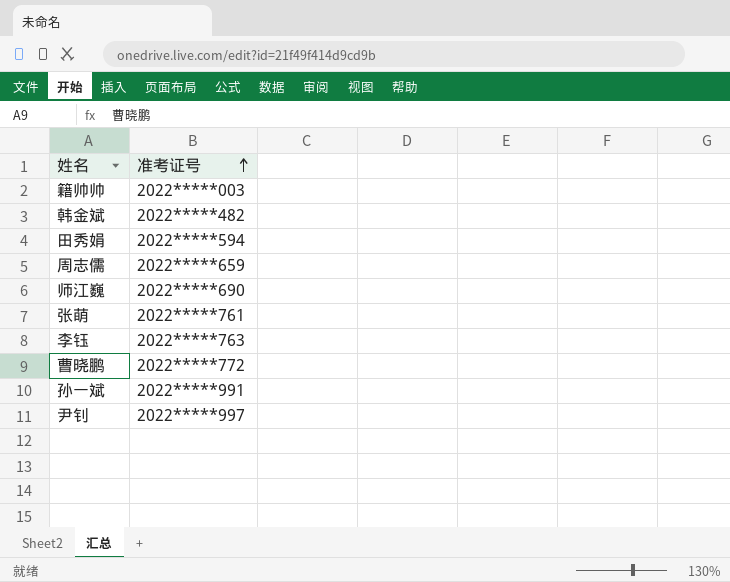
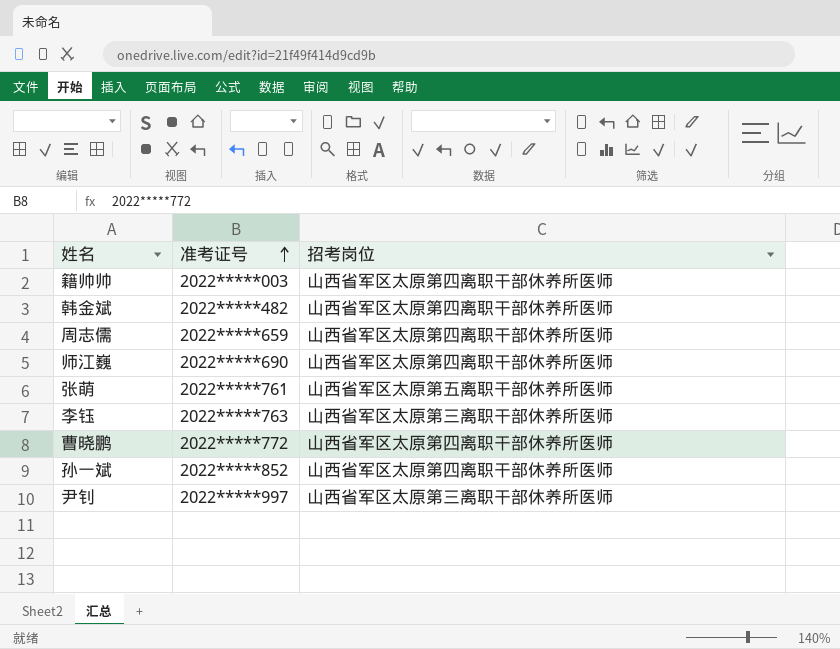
column 招考岗位 | position: none -> 3
row 田秀娟: 2022*****594 -> none
孙一斌 | 准考证号: 2022*****991 -> 2022*****852

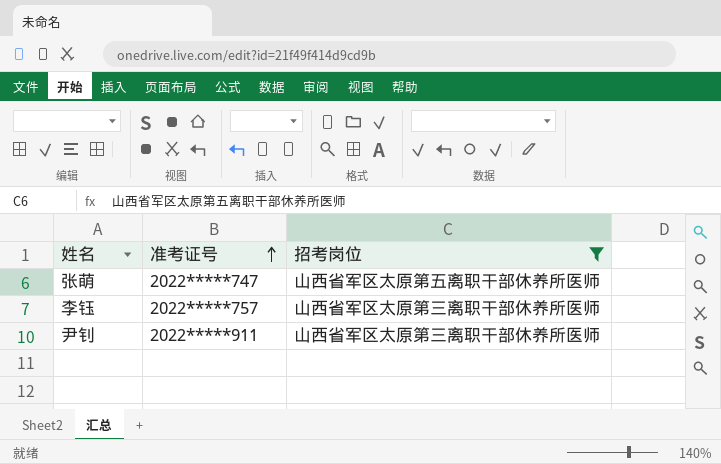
filter: none -> 招考岗位 != 山西省军区太原第四离职干部休养所医师
张萌 | 准考证号: 2022*****761 -> 2022*****747
李钰 | 准考证号: 2022*****763 -> 2022*****757
尹钊 | 准考证号: 2022*****997 -> 2022*****911

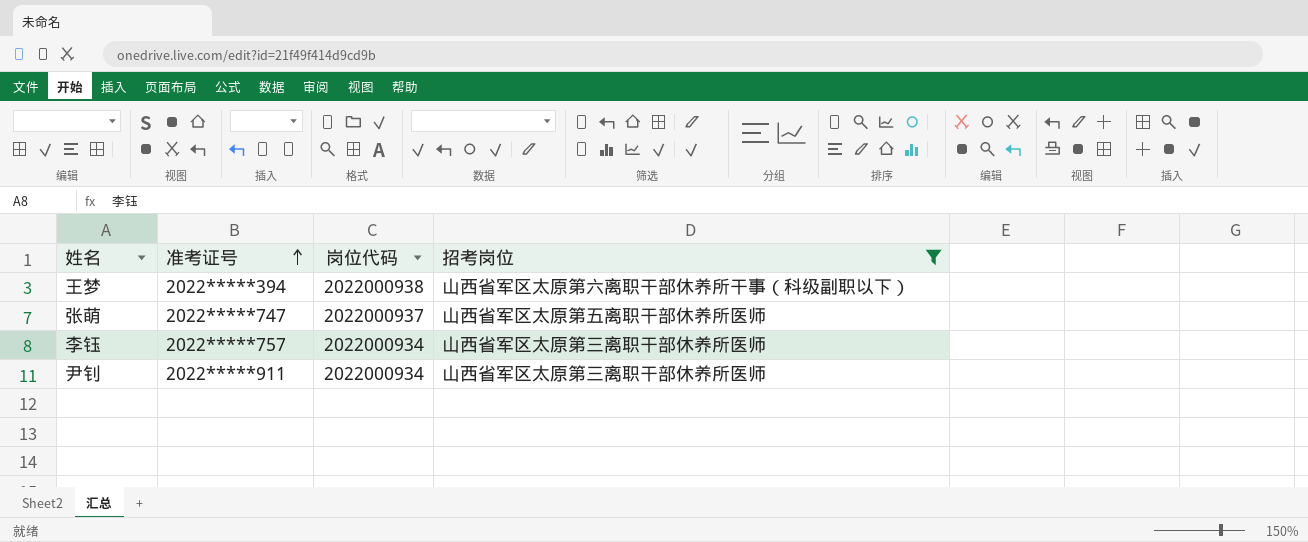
column 岗位代码 | position: none -> 3
row 王梦: none -> 2022*****394 | 2022000938 | 山西省军区太原第六离职干部休养所干事（科级副职以下）

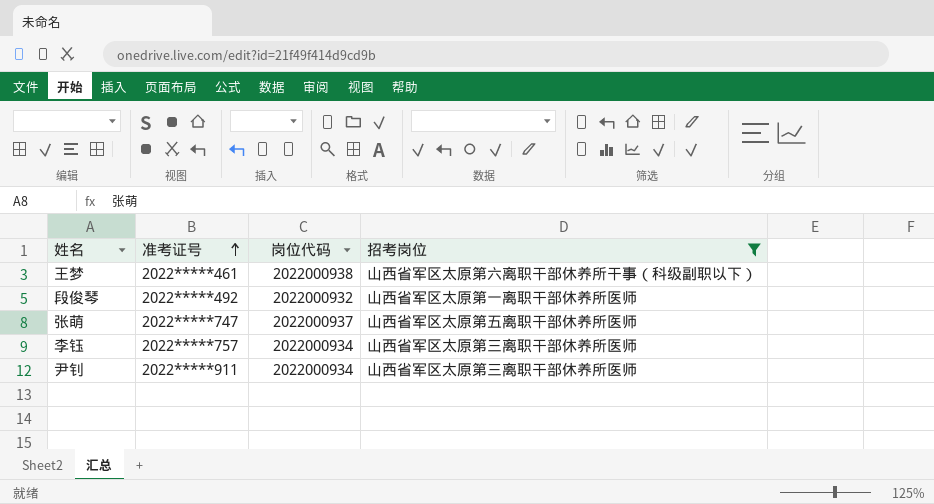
王梦 | 准考证号: 2022*****394 -> 2022*****461
row 段俊琴: none -> 2022*****492 | 2022000932 | 山西省军区太原第一离职干部休养所医师

